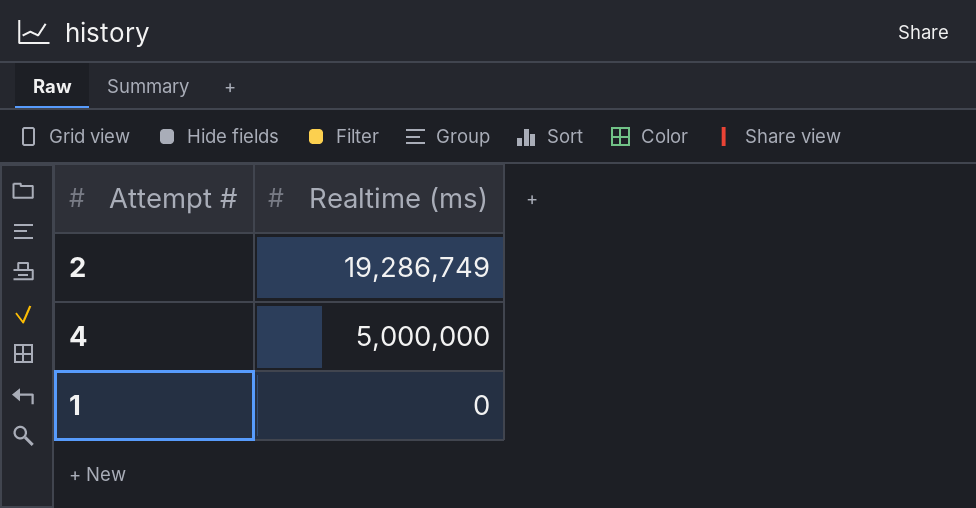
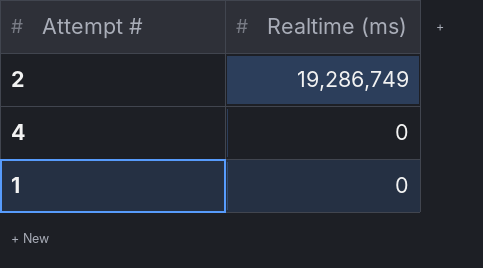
4 | Realtime (ms): 5,000,000 -> 0

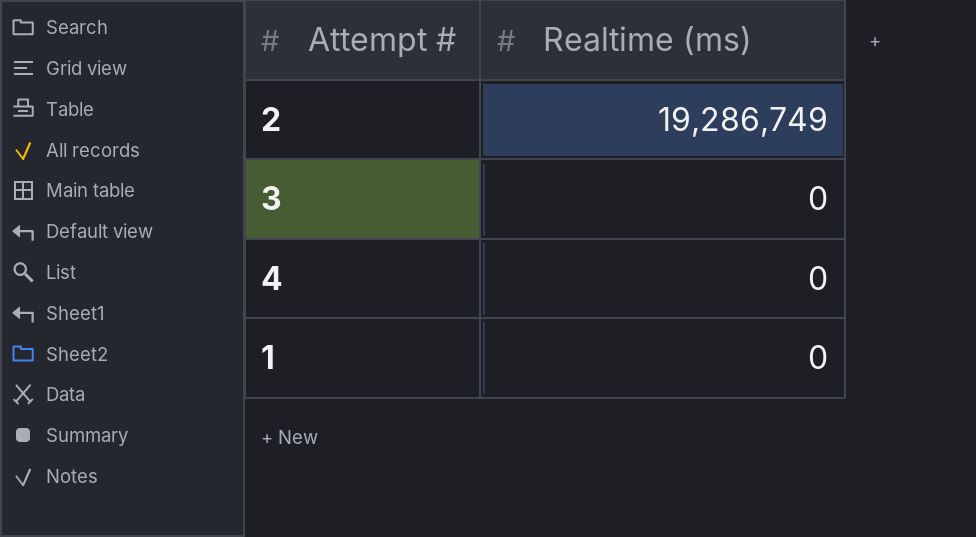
row 3: none -> 0

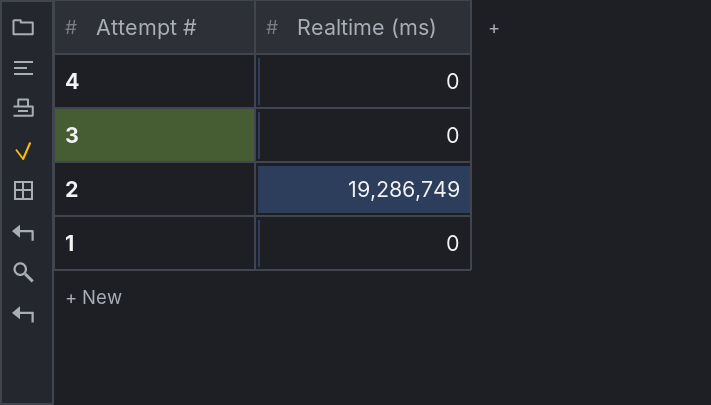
row order: Realtime (ms) descending -> Attempt # descending

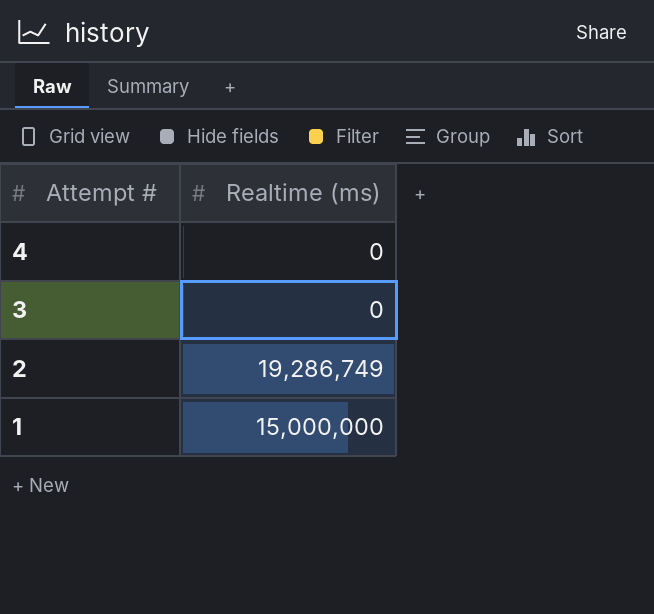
1 | Realtime (ms): 0 -> 15,000,000

